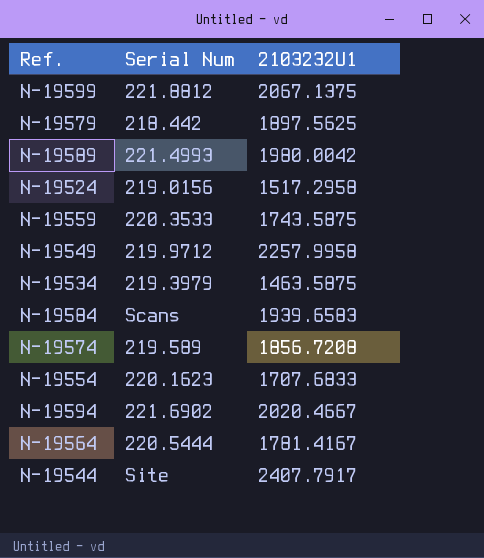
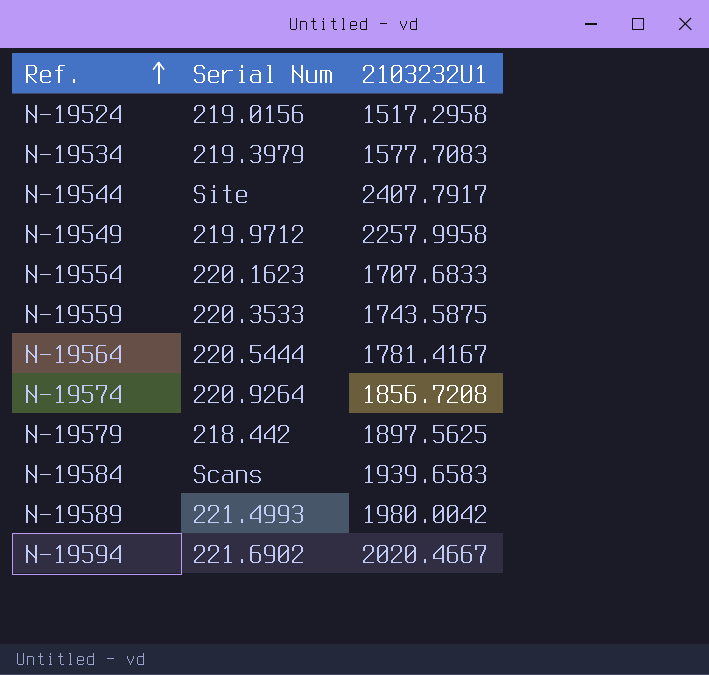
row order: none -> Ref. ascending
row N-19599: 221.8812 | 2067.1375 -> none
N-19534 | 2103232U1: 1463.5875 -> 1577.7083
N-19574 | Serial Num: 219.589 -> 220.9264

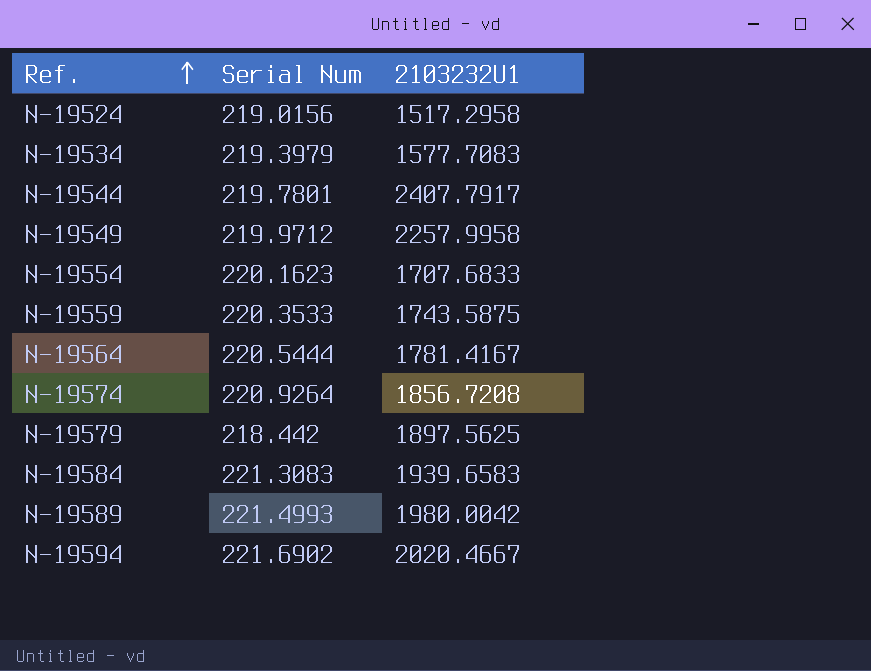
N-19544 | Serial Num: Site -> 219.7801
N-19584 | Serial Num: Scans -> 221.3083

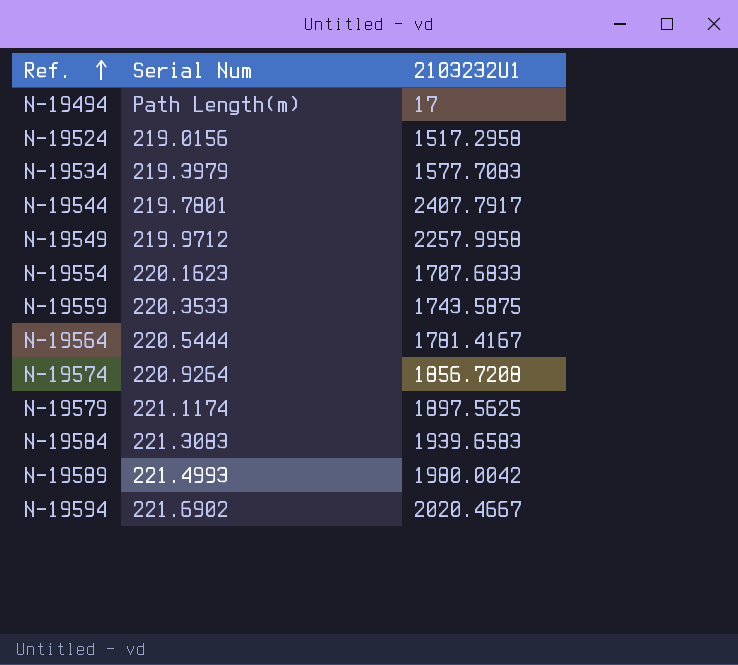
row N-19494: none -> Path Length(m) | 17
N-19579 | Serial Num: 218.442 -> 221.1174

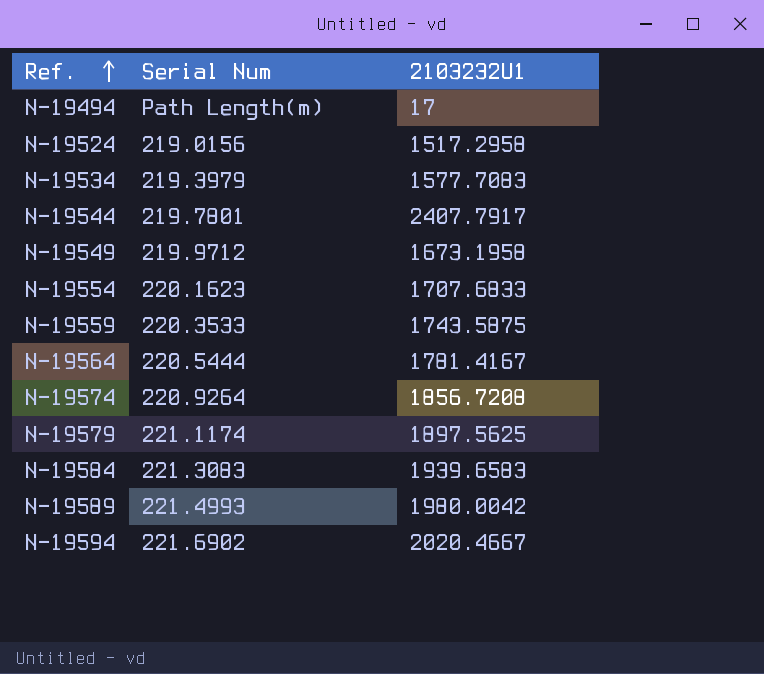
N-19549 | 2103232U1: 2257.9958 -> 1673.1958

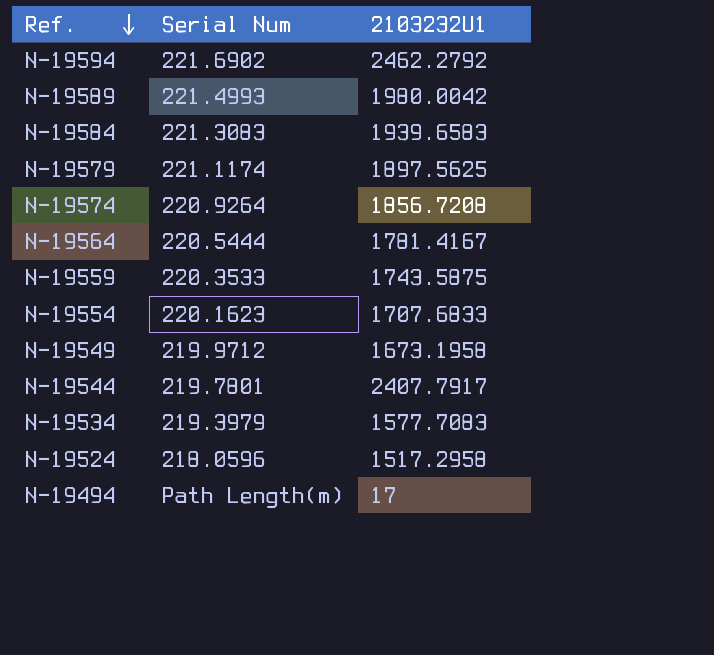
row order: Ref. ascending -> Ref. descending
N-19594 | 2103232U1: 2020.4667 -> 2462.2792
N-19524 | Serial Num: 219.0156 -> 218.0596

